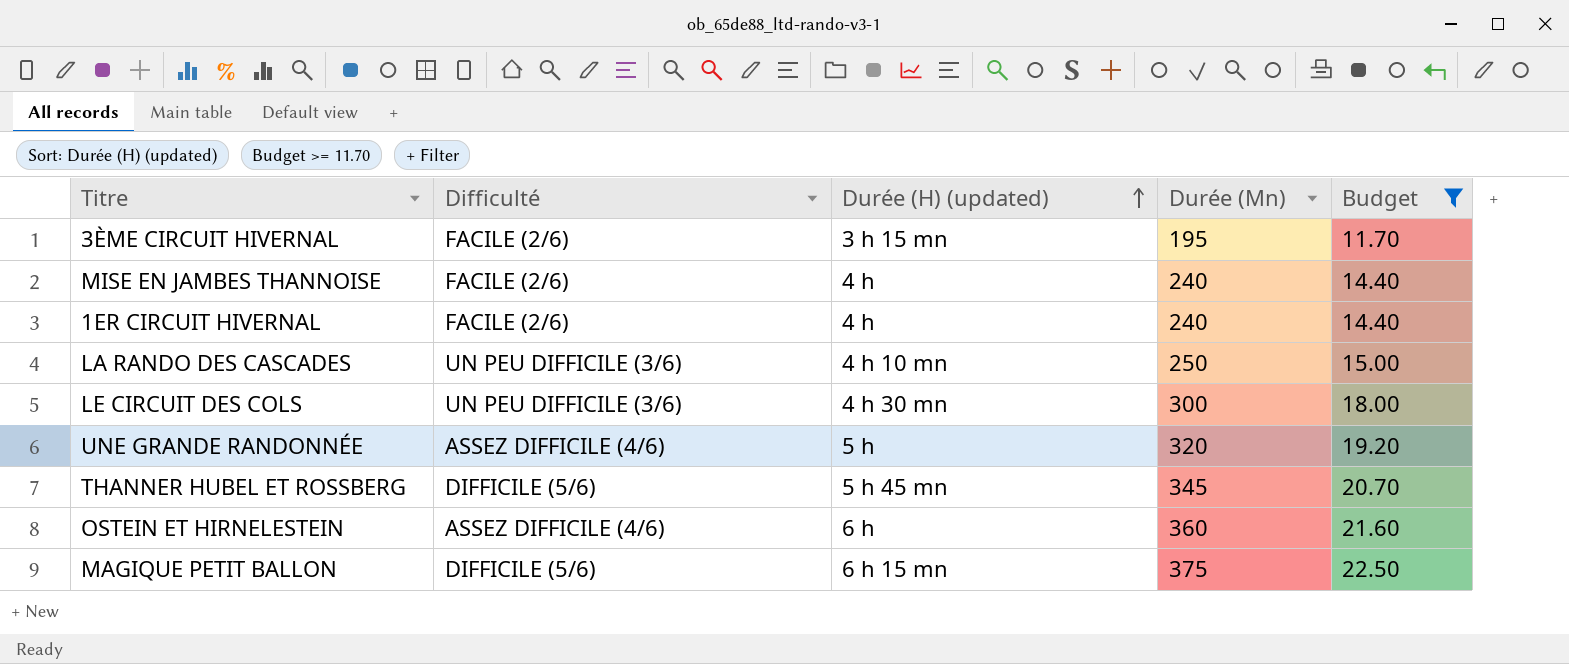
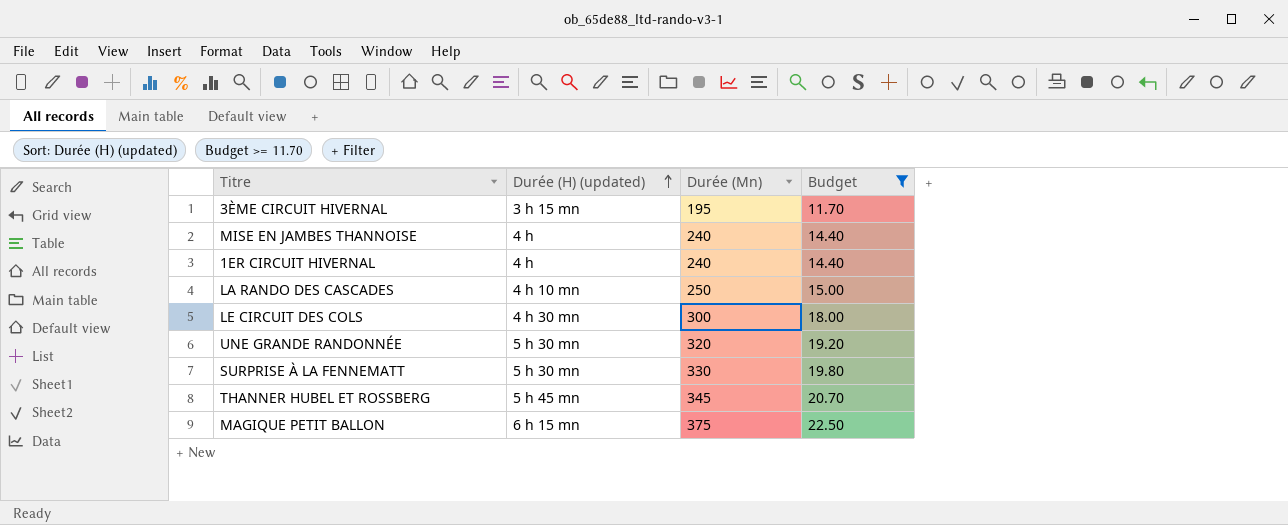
column Difficulté | position: 2 -> none
row OSTEIN ET HIRNELESTEIN: ASSEZ DIFFICILE (4/6) | 6 h | 360 | 21.60 -> none
UNE GRANDE RANDONNÉE | Durée (H) (updated): 5 h -> 5 h 30 mn
row SURPRISE À LA FENNEMATT: none -> 5 h 30 mn | 330 | 19.80

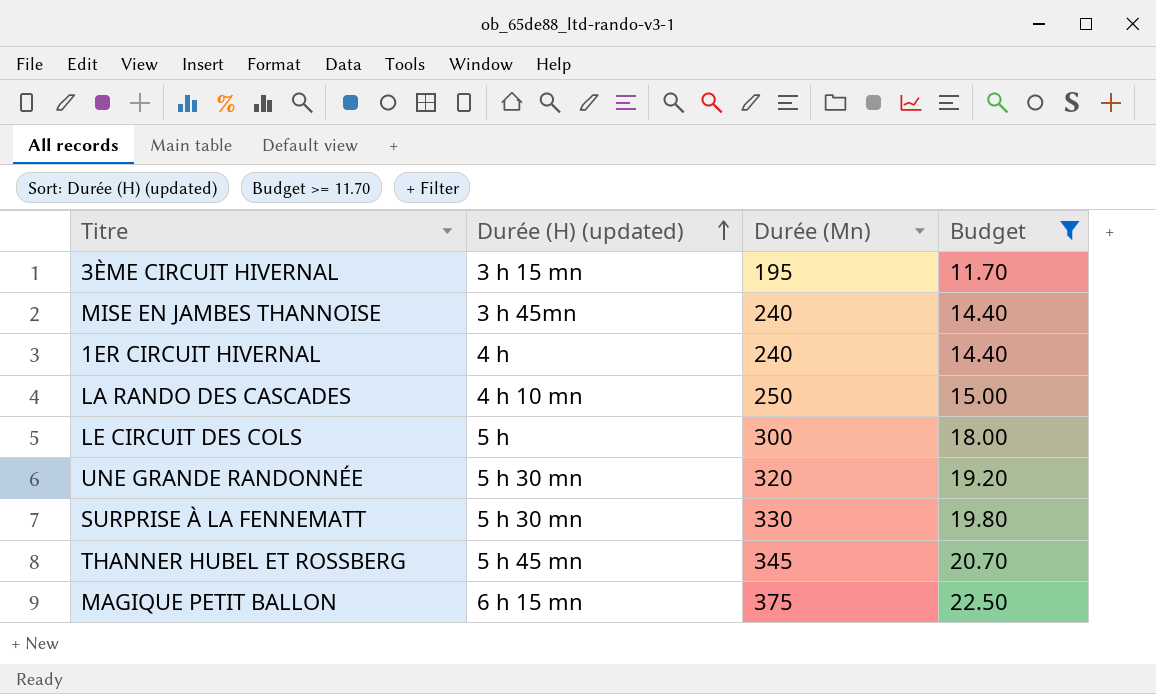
MISE EN JAMBES THANNOISE | Durée (H) (updated): 4 h -> 3 h 45mn
LE CIRCUIT DES COLS | Durée (H) (updated): 4 h 30 mn -> 5 h

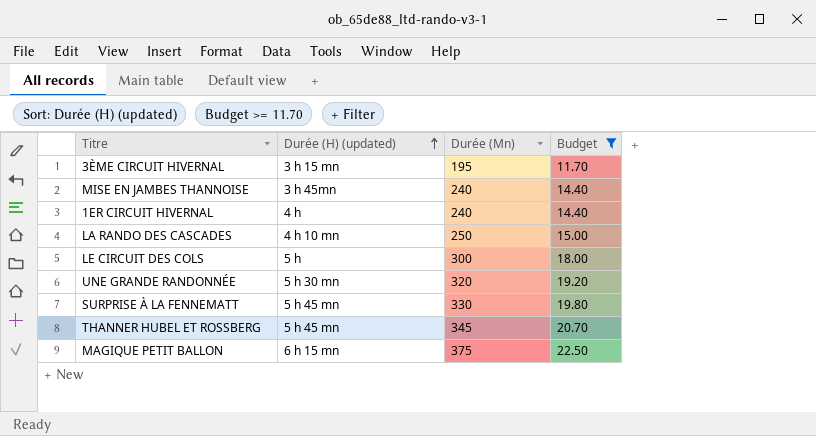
SURPRISE À LA FENNEMATT | Durée (H) (updated): 5 h 30 mn -> 5 h 45 mn

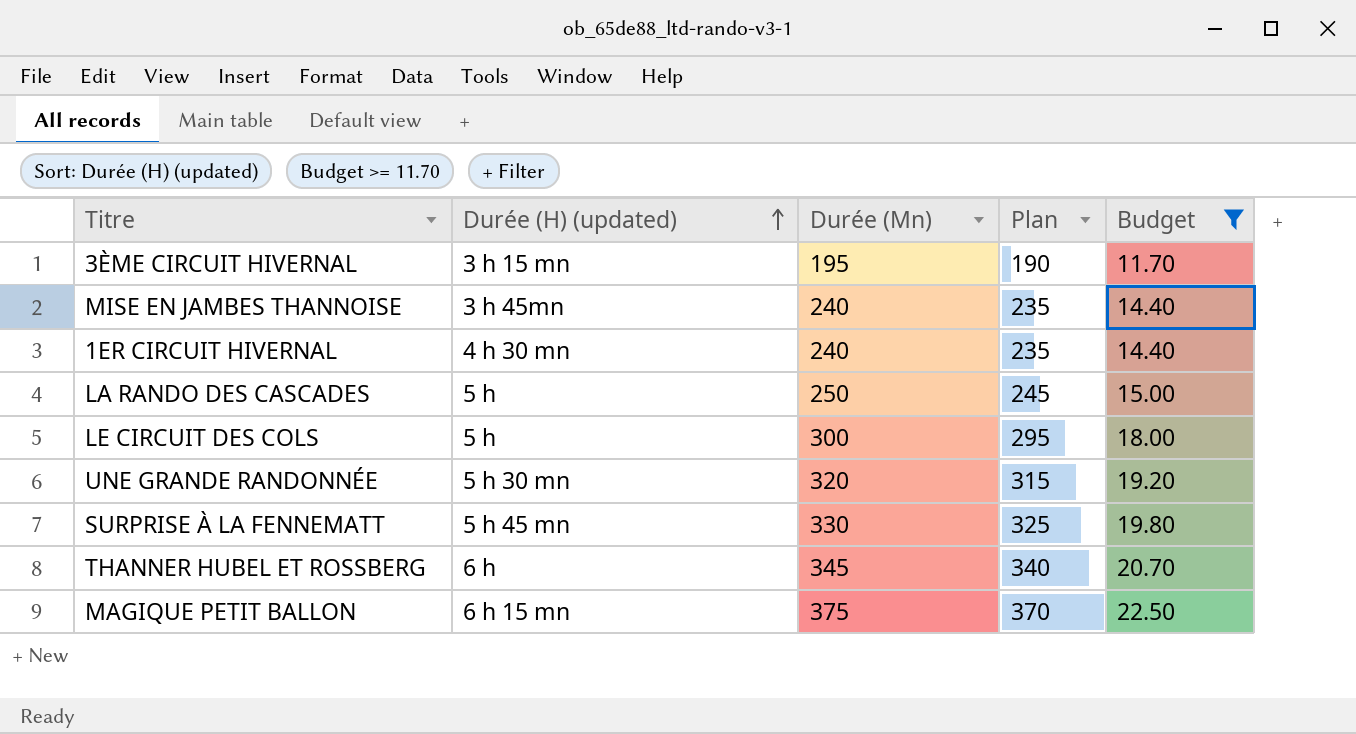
column Plan | formula: none -> [Durée (Mn)] - 5
1ER CIRCUIT HIVERNAL | Durée (H) (updated): 4 h -> 4 h 30 mn
LA RANDO DES CASCADES | Durée (H) (updated): 4 h 10 mn -> 5 h
THANNER HUBEL ET ROSSBERG | Durée (H) (updated): 5 h 45 mn -> 6 h

